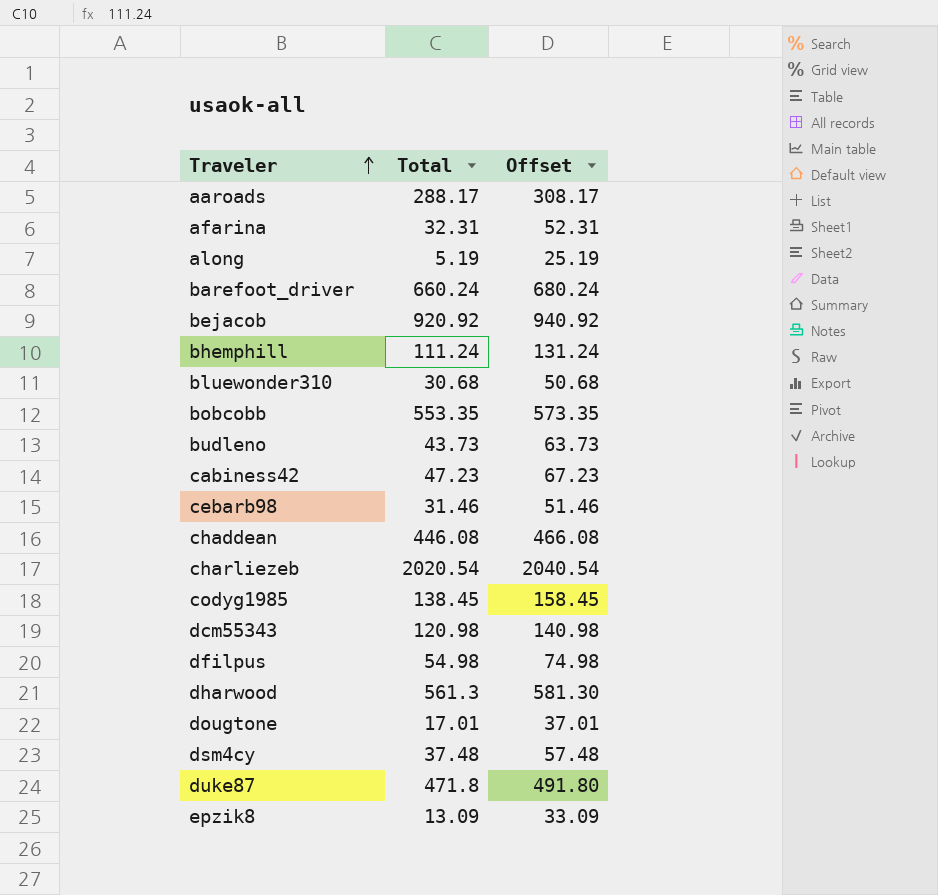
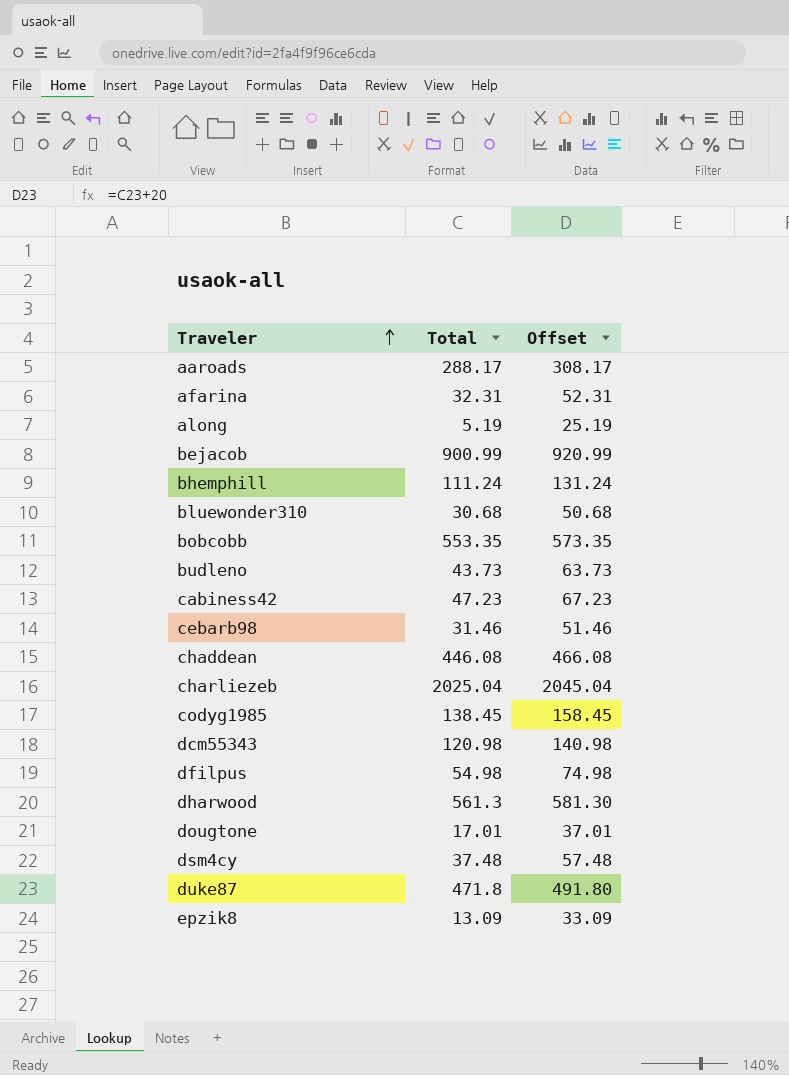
row barefoot_driver: 660.24 | 680.24 -> none
bejacob | Total: 920.92 -> 900.99
bejacob | Offset: 940.92 -> 920.99
charliezeb | Total: 2020.54 -> 2025.04
charliezeb | Offset: 2040.54 -> 2045.04

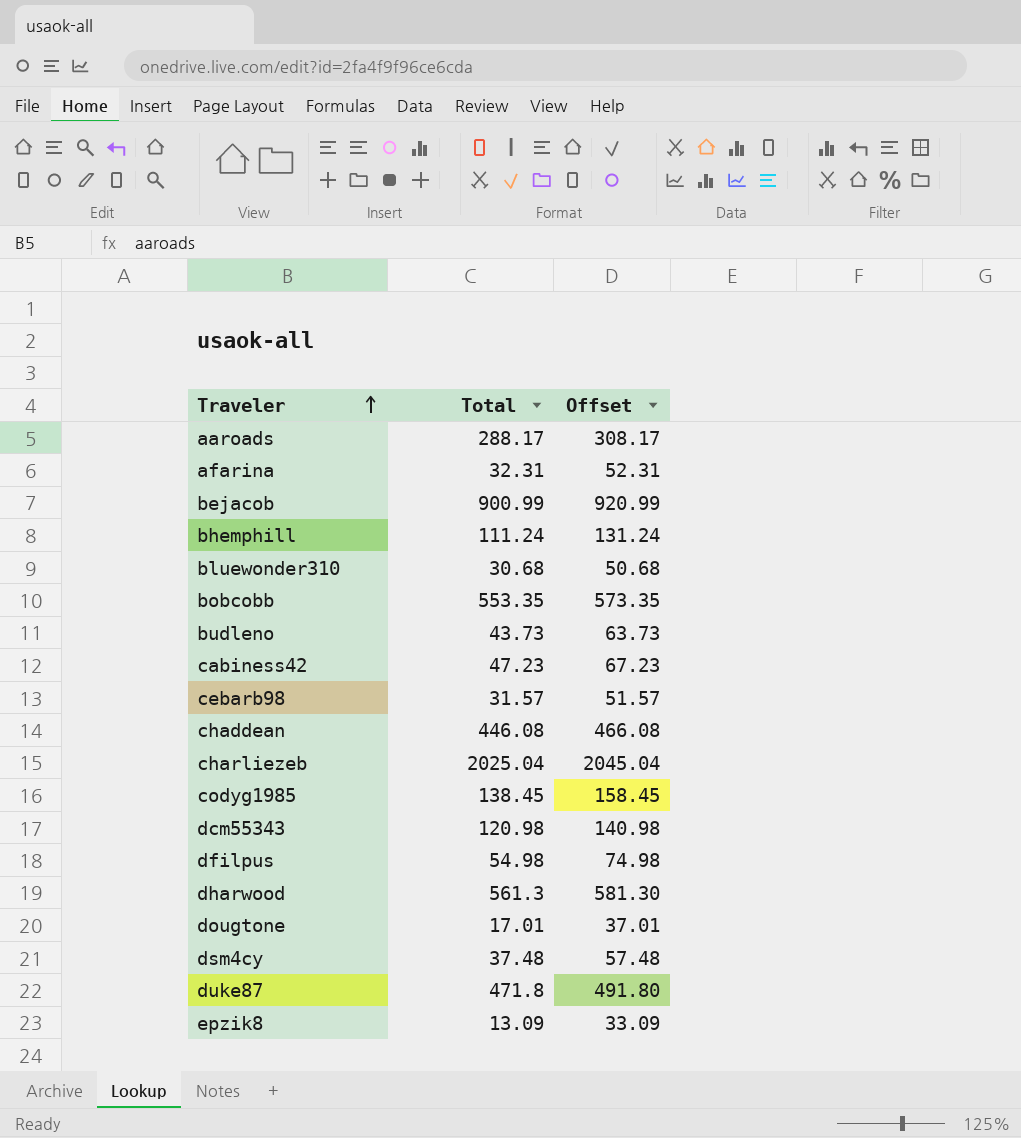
row along: 5.19 | 25.19 -> none
cebarb98 | Total: 31.46 -> 31.57
cebarb98 | Offset: 51.46 -> 51.57

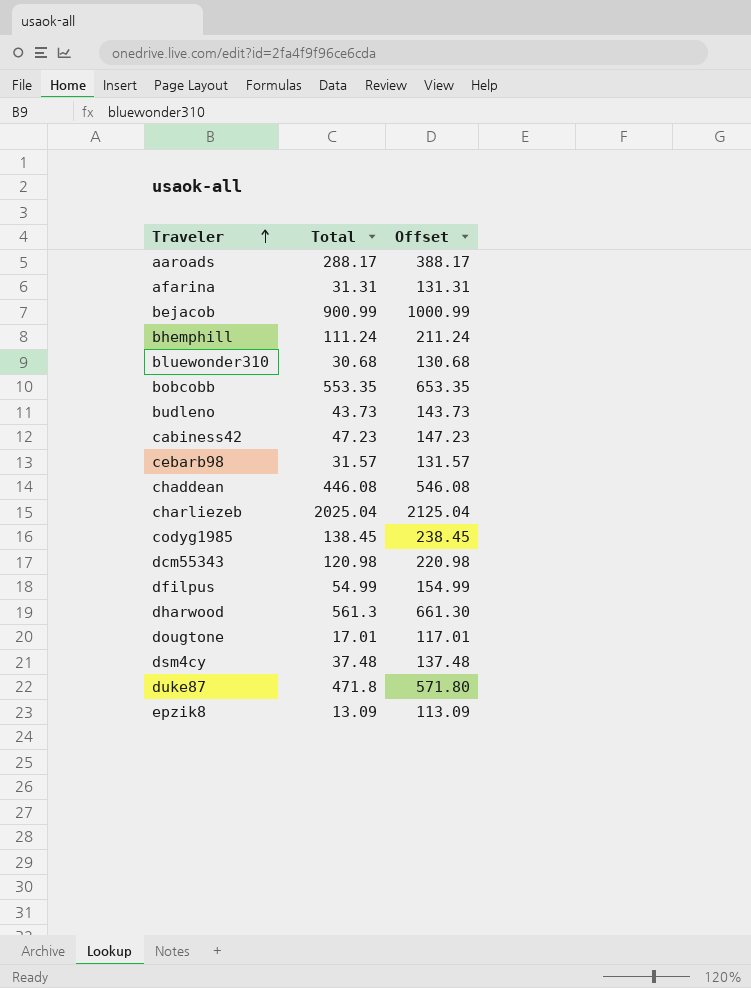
column Offset | formula: [Total] + 20 -> [Total] + 100
afarina | Total: 32.31 -> 31.31
dfilpus | Total: 54.98 -> 54.99

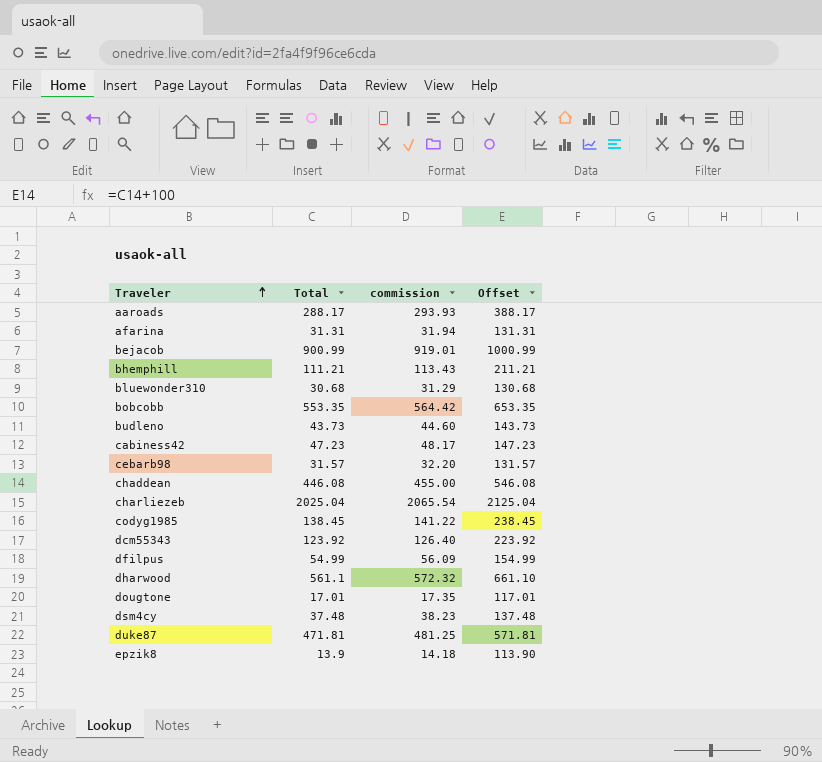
column commission | formula: none -> [Total] * 1.02
bhemphill | Total: 111.24 -> 111.21
bhemphill | Offset: 211.24 -> 211.21
dcm55343 | Total: 120.98 -> 123.92
dcm55343 | Offset: 220.98 -> 223.92
dharwood | Total: 561.3 -> 561.1
dharwood | Offset: 661.30 -> 661.10
duke87 | Total: 471.8 -> 471.81
duke87 | Offset: 571.80 -> 571.81
epzik8 | Total: 13.09 -> 13.9
epzik8 | Offset: 113.09 -> 113.90

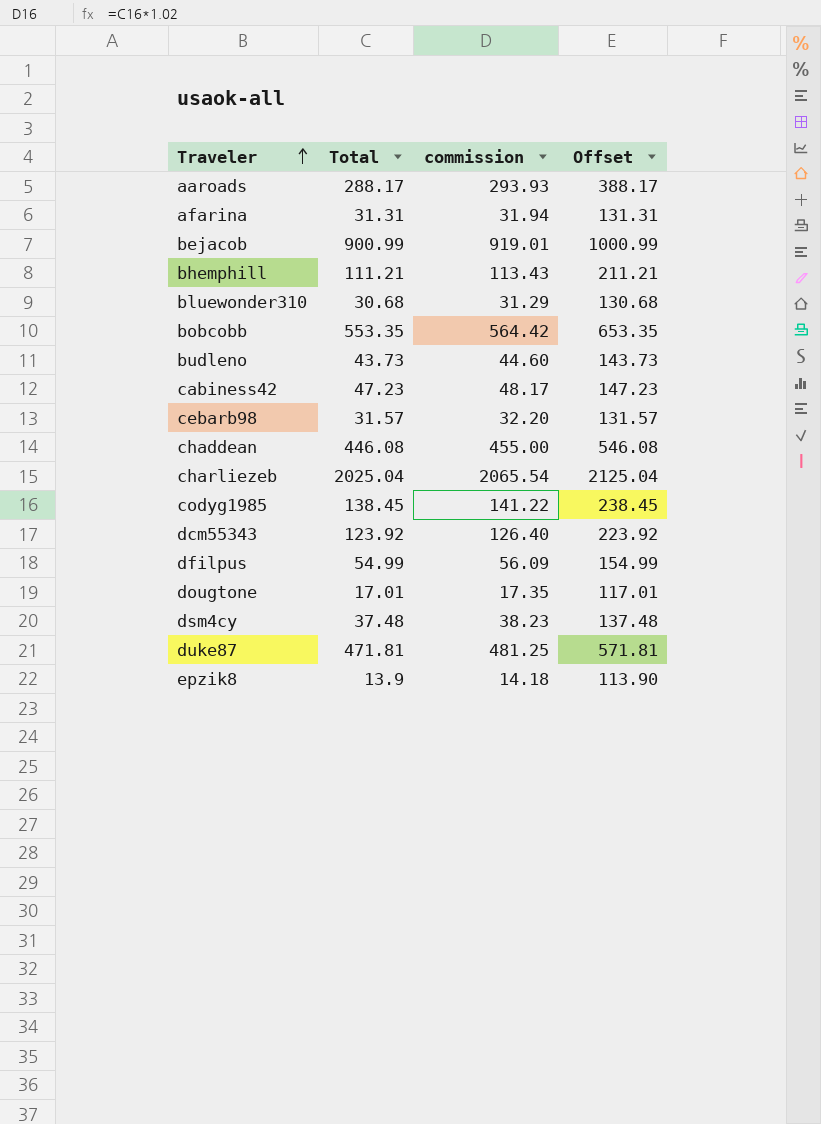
row dharwood: 561.1 | 572.32 | 661.10 -> none

